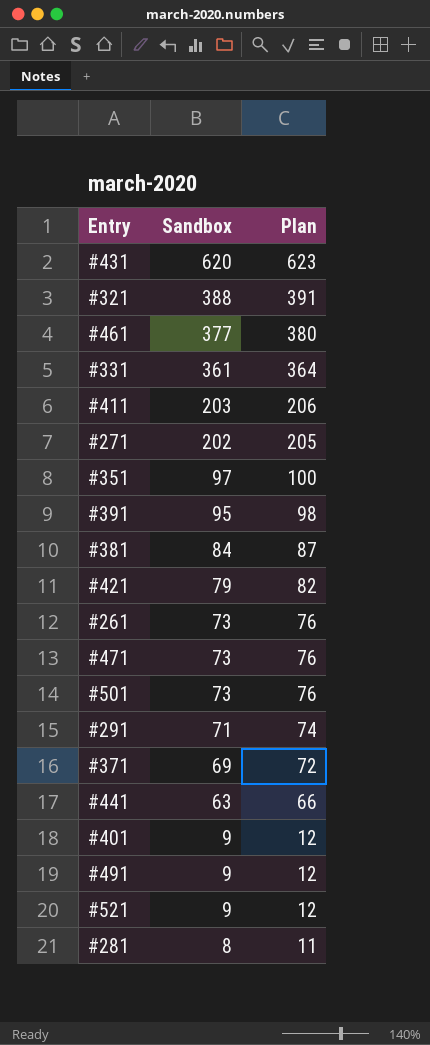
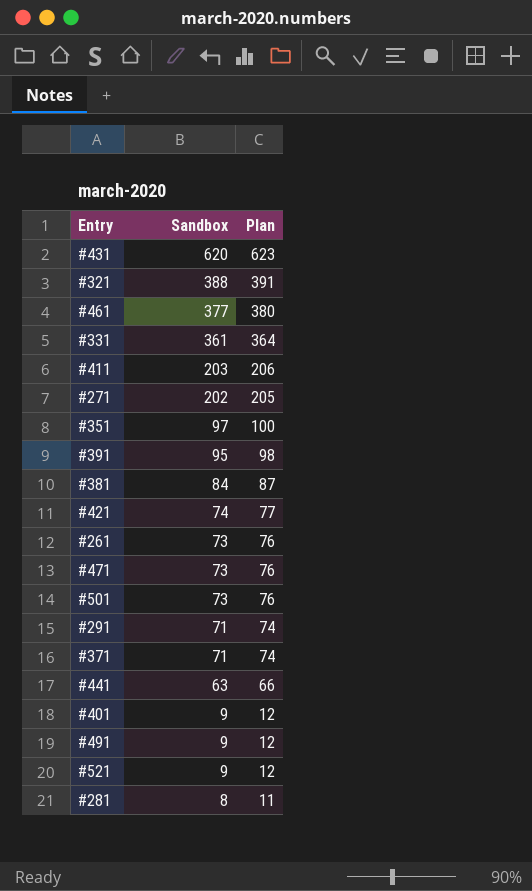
#421 | Sandbox: 79 -> 74
#421 | Plan: 82 -> 77
#371 | Sandbox: 69 -> 71
#371 | Plan: 72 -> 74

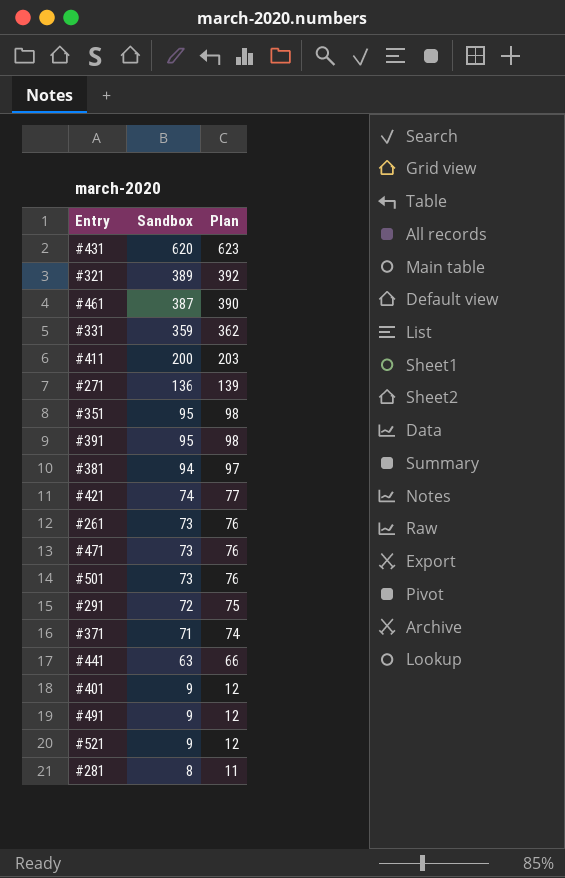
#321 | Sandbox: 388 -> 389
#321 | Plan: 391 -> 392
#461 | Sandbox: 377 -> 387
#461 | Plan: 380 -> 390
#331 | Sandbox: 361 -> 359
#331 | Plan: 364 -> 362
#411 | Sandbox: 203 -> 200
#411 | Plan: 206 -> 203
#271 | Sandbox: 202 -> 136
#271 | Plan: 205 -> 139
#351 | Sandbox: 97 -> 95
#351 | Plan: 100 -> 98
#381 | Sandbox: 84 -> 94
#381 | Plan: 87 -> 97
#291 | Sandbox: 71 -> 72
#291 | Plan: 74 -> 75

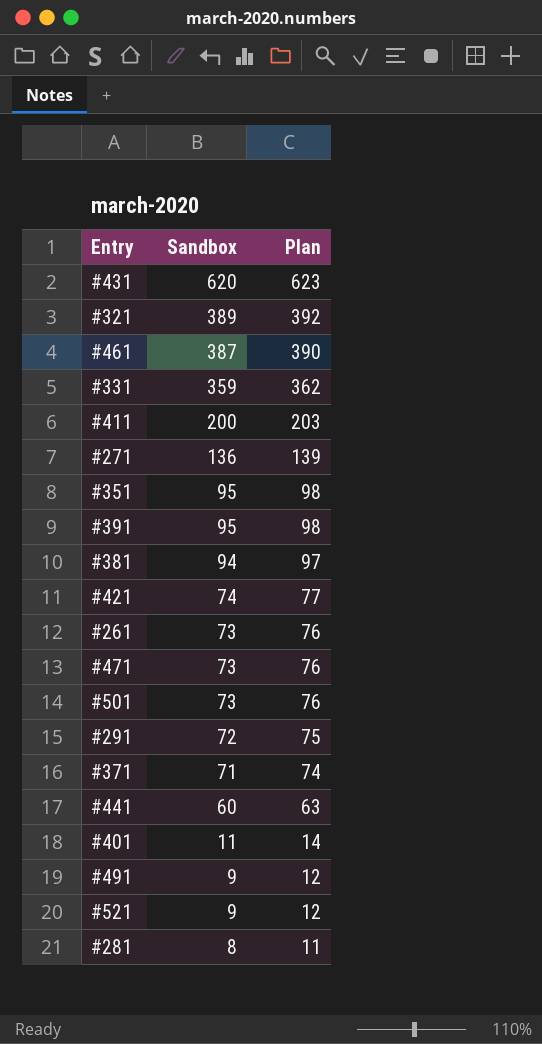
#441 | Sandbox: 63 -> 60
#441 | Plan: 66 -> 63
#401 | Sandbox: 9 -> 11
#401 | Plan: 12 -> 14

